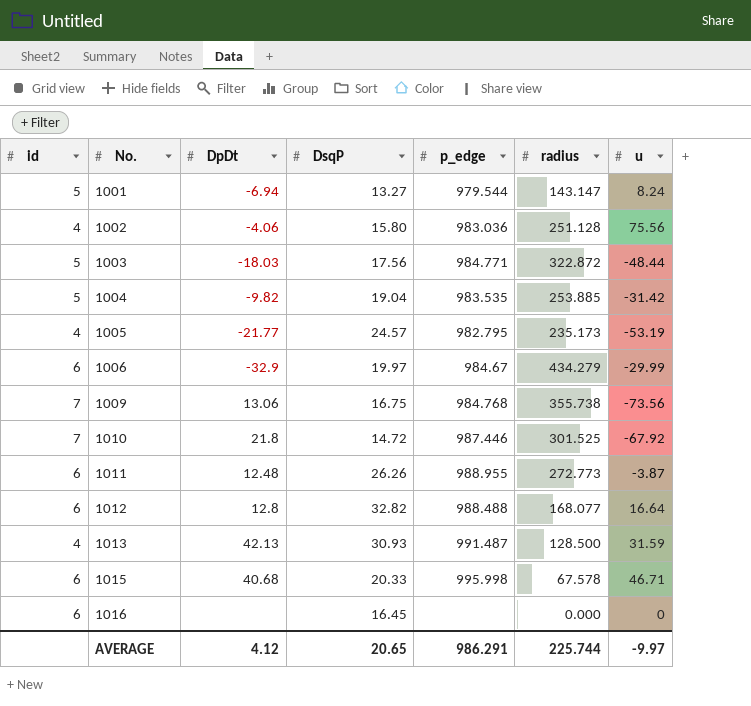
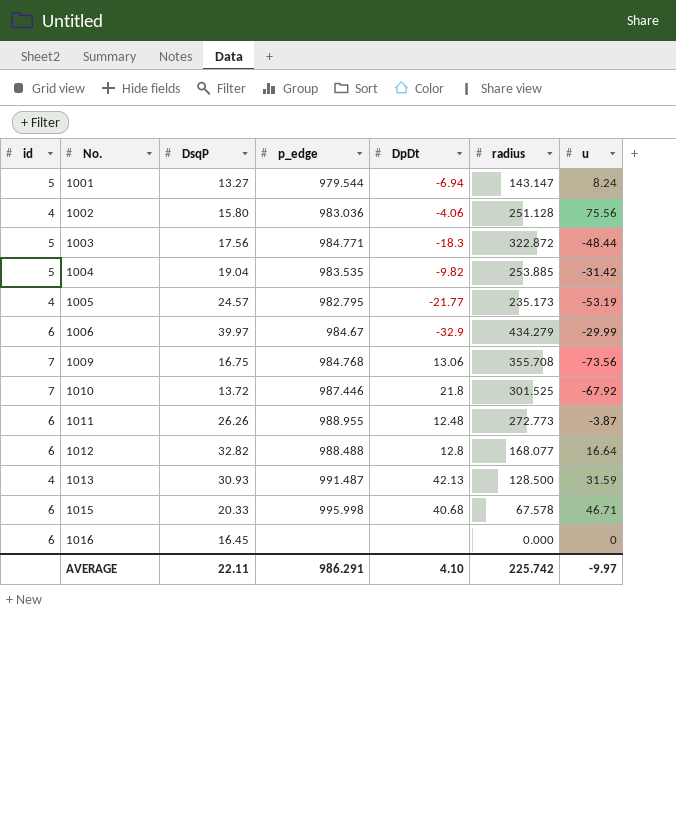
column DpDt | position: 3 -> 5
1003 | DpDt: -18.03 -> -18.3
1006 | DsqP: 19.97 -> 39.97
1009 | radius: 355.738 -> 355.708
1010 | DsqP: 14.72 -> 13.72
AVERAGE | DsqP: 20.65 -> 22.11
AVERAGE | DpDt: 4.12 -> 4.10
AVERAGE | radius: 225.744 -> 225.742

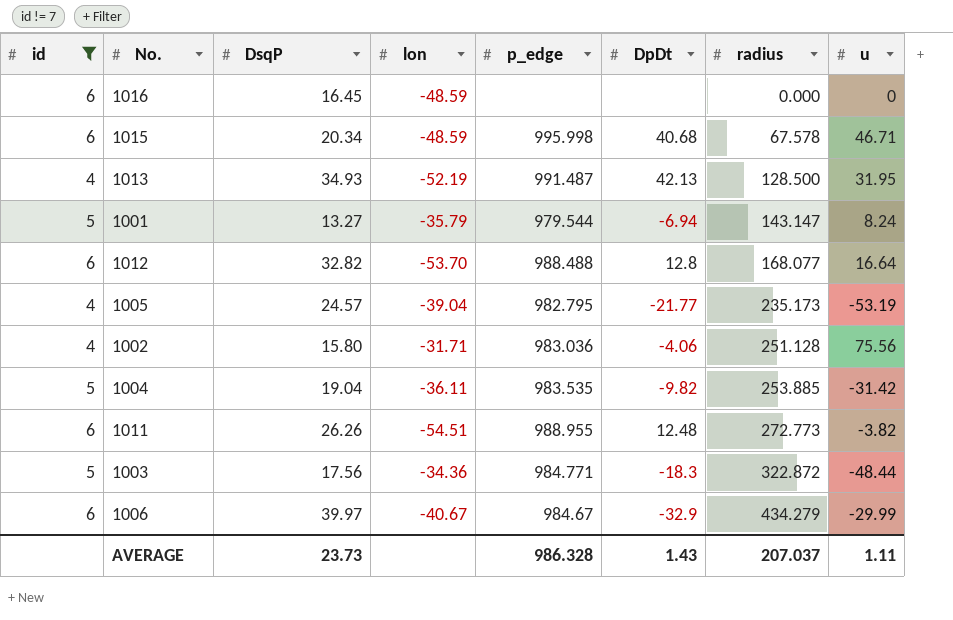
filter: none -> id != 7
row order: No. ascending -> radius ascending
column lon | position: none -> 4
1015 | DsqP: 20.33 -> 20.34
1013 | DsqP: 30.93 -> 34.93
1013 | u: 31.59 -> 31.95
1011 | u: -3.87 -> -3.82
AVERAGE | DsqP: 22.11 -> 23.73
AVERAGE | p_edge: 986.291 -> 986.328
AVERAGE | DpDt: 4.10 -> 1.43
AVERAGE | radius: 225.742 -> 207.037
AVERAGE | u: -9.97 -> 1.11

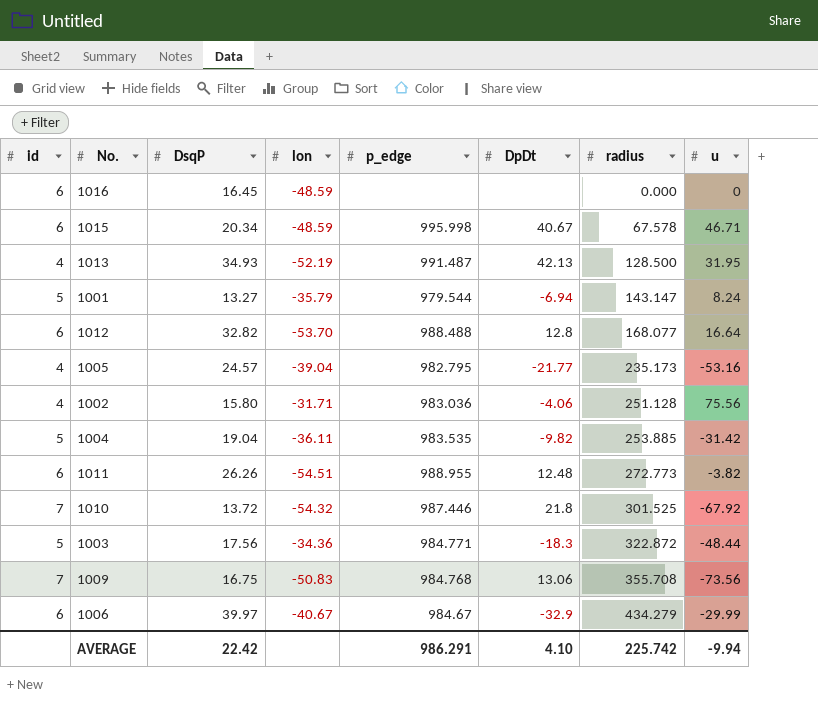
filter: id != 7 -> none
1015 | DpDt: 40.68 -> 40.67
1005 | u: -53.19 -> -53.16
AVERAGE | DsqP: 23.73 -> 22.42
AVERAGE | p_edge: 986.328 -> 986.291
AVERAGE | DpDt: 1.43 -> 4.10
AVERAGE | radius: 207.037 -> 225.742
AVERAGE | u: 1.11 -> -9.94

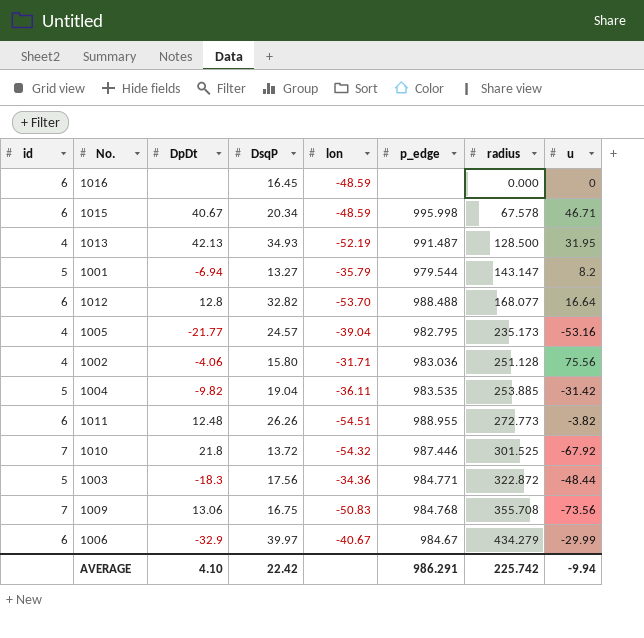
column DpDt | position: 6 -> 3
1001 | u: 8.24 -> 8.2

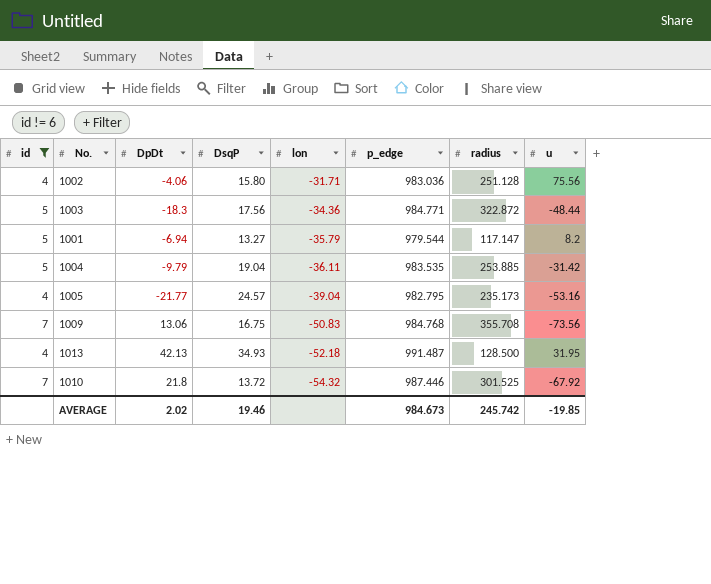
filter: none -> id != 6
row order: radius ascending -> lon descending
1001 | radius: 143.147 -> 117.147
1004 | DpDt: -9.82 -> -9.79
1013 | lon: -52.19 -> -52.18
AVERAGE | DpDt: 4.10 -> 2.02
AVERAGE | DsqP: 22.42 -> 19.46
AVERAGE | p_edge: 986.291 -> 984.673
AVERAGE | radius: 225.742 -> 245.742
AVERAGE | u: -9.94 -> -19.85

